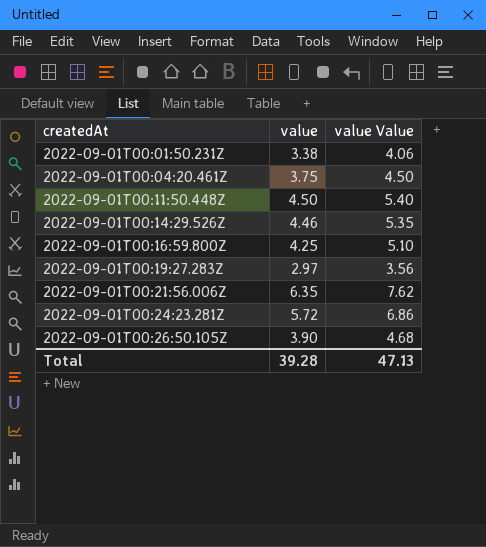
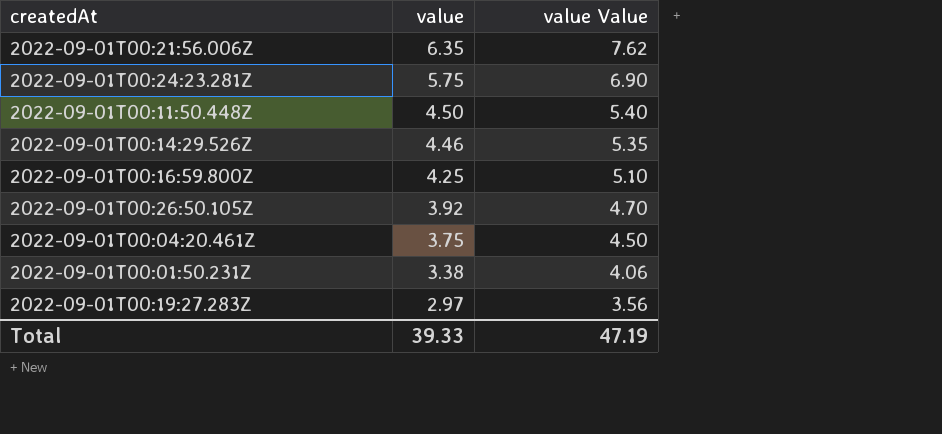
row order: createdAt ascending -> value descending
2022-09-01T00:24:23.281Z | value: 5.72 -> 5.75
2022-09-01T00:24:23.281Z | value Value: 6.86 -> 6.90
2022-09-01T00:26:50.105Z | value: 3.90 -> 3.92
2022-09-01T00:26:50.105Z | value Value: 4.68 -> 4.70
Total | value: 39.28 -> 39.33
Total | value Value: 47.13 -> 47.19

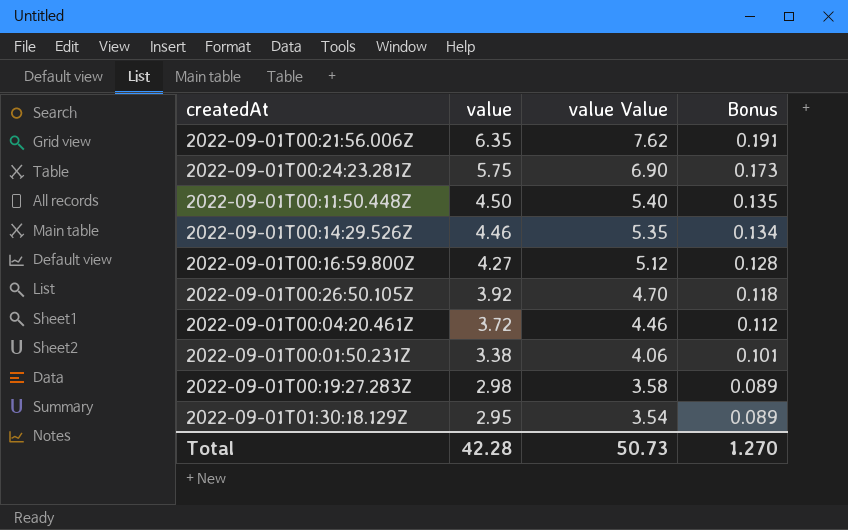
column Bonus | formula: none -> [value] * 0.03
2022-09-01T00:16:59.800Z | value: 4.25 -> 4.27
2022-09-01T00:16:59.800Z | value Value: 5.10 -> 5.12
2022-09-01T00:04:20.461Z | value: 3.75 -> 3.72
2022-09-01T00:04:20.461Z | value Value: 4.50 -> 4.46
2022-09-01T00:19:27.283Z | value: 2.97 -> 2.98
2022-09-01T00:19:27.283Z | value Value: 3.56 -> 3.58
row 2022-09-01T01:30:18.129Z: none -> 2.95 | 3.54 | 0.089
Total | value: 39.33 -> 42.28
Total | value Value: 47.19 -> 50.73

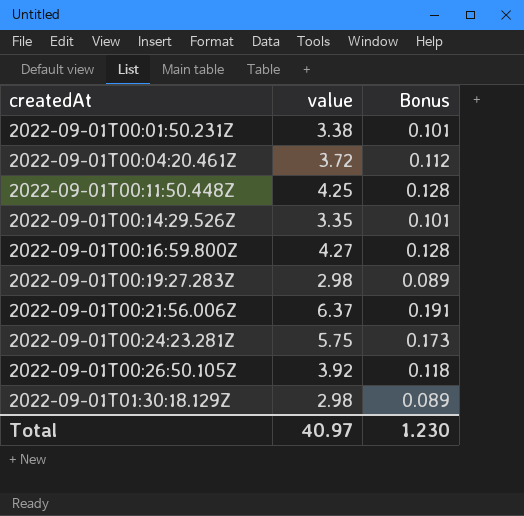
row order: value descending -> createdAt ascending
column value Value | formula: [value] * 1.2 -> none
2022-09-01T00:11:50.448Z | value: 4.50 -> 4.25
2022-09-01T00:11:50.448Z | Bonus: 0.135 -> 0.128
2022-09-01T00:14:29.526Z | value: 4.46 -> 3.35
2022-09-01T00:14:29.526Z | Bonus: 0.134 -> 0.101
2022-09-01T00:21:56.006Z | value: 6.35 -> 6.37
2022-09-01T01:30:18.129Z | value: 2.95 -> 2.98
Total | value: 42.28 -> 40.97
Total | Bonus: 1.270 -> 1.230

